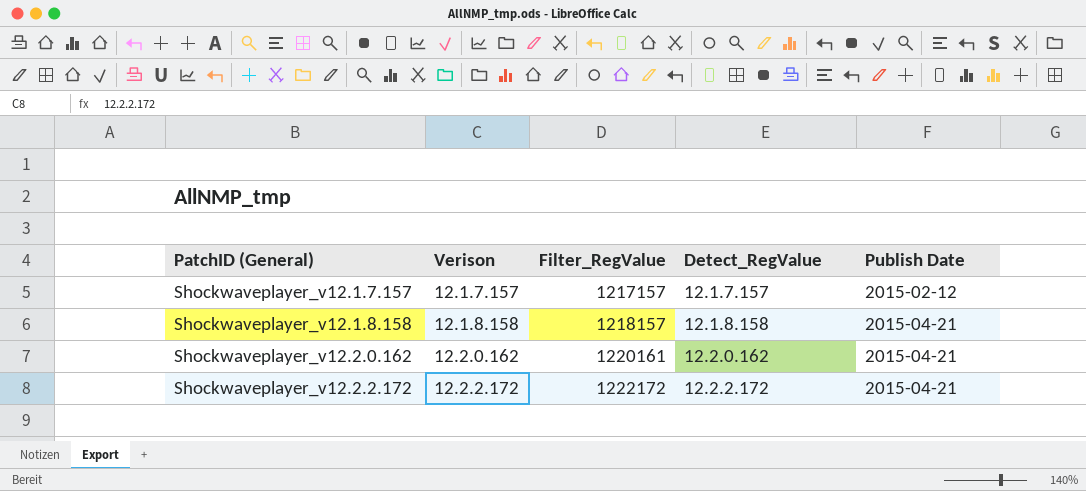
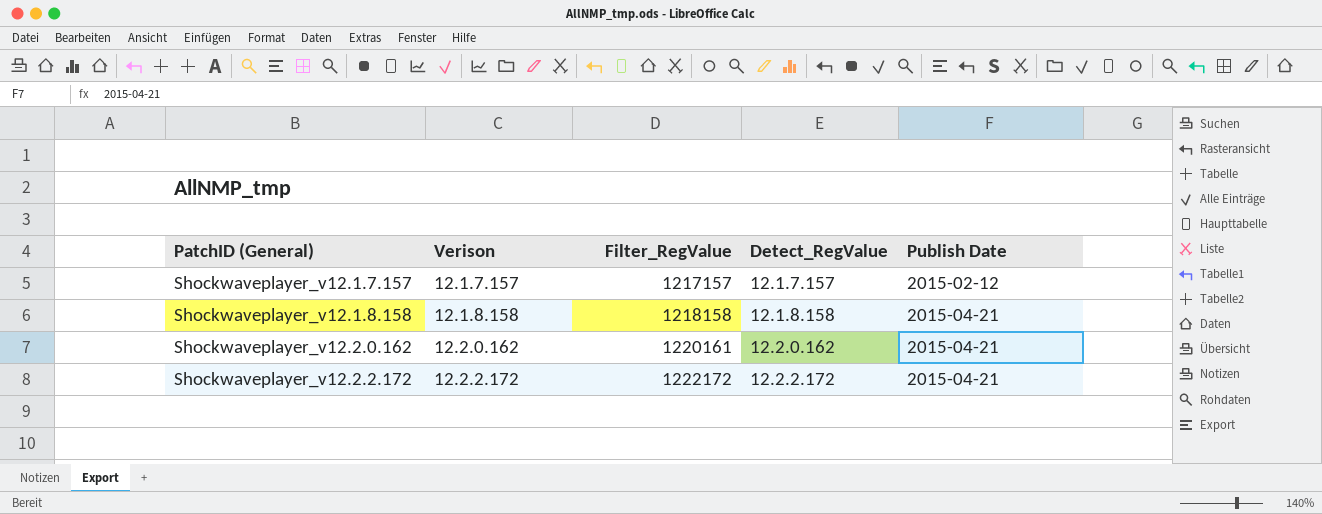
Shockwaveplayer_v12.1.8.158 | Filter_RegValue: 1218157 -> 1218158

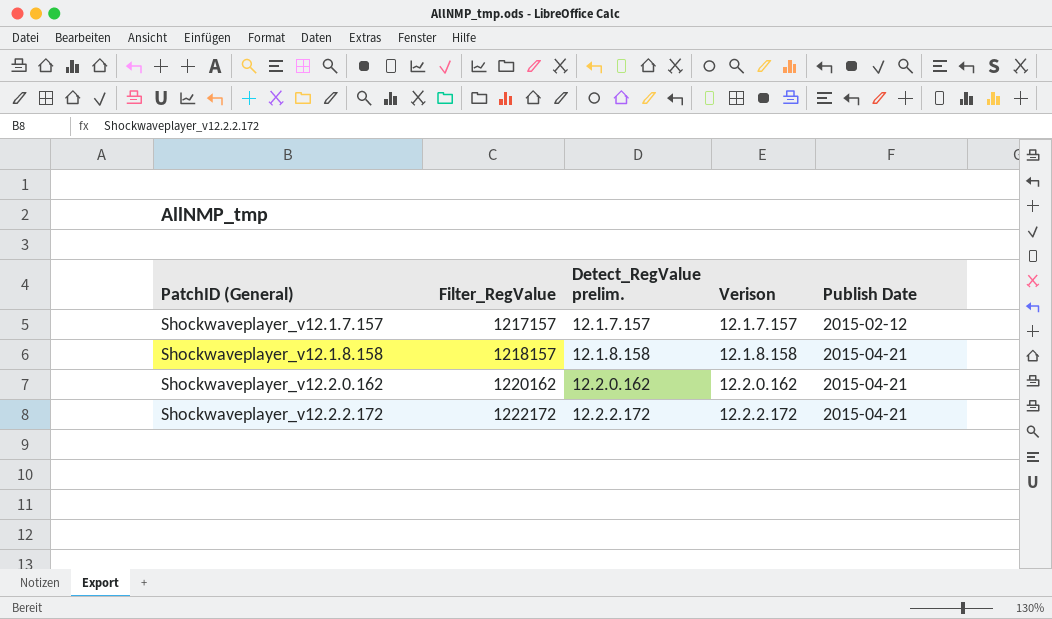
column name: Detect_RegValue -> Detect_RegValue prelim.
column Verison | position: 2 -> 4
Shockwaveplayer_v12.1.8.158 | Filter_RegValue: 1218158 -> 1218157
Shockwaveplayer_v12.2.0.162 | Filter_RegValue: 1220161 -> 1220162

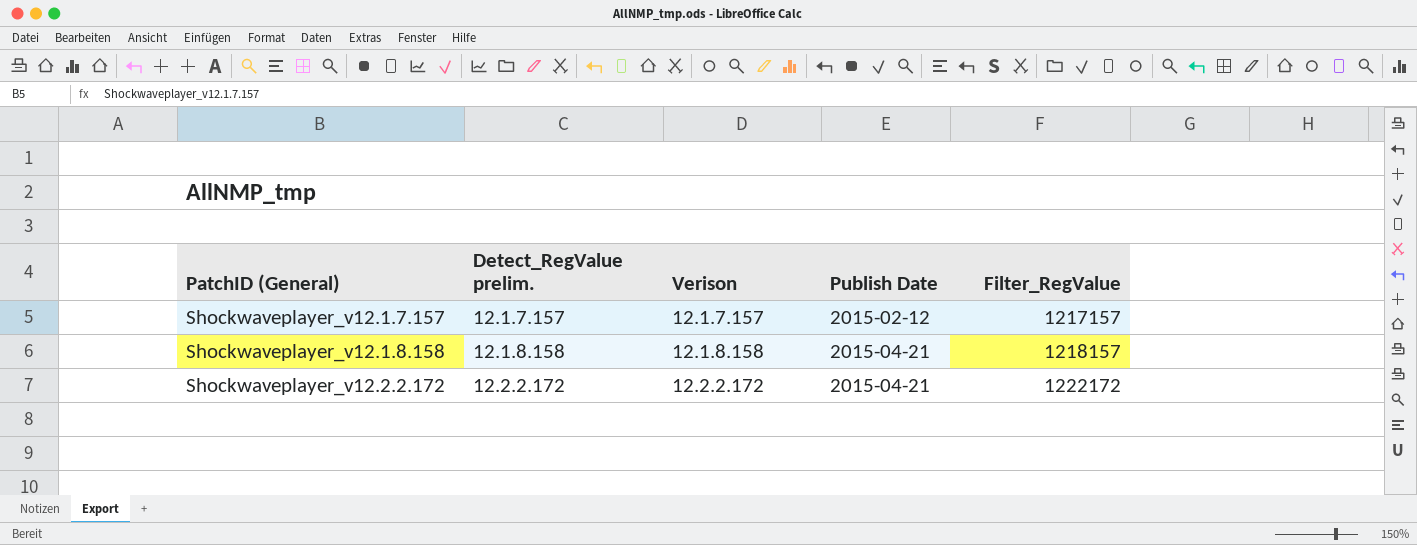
column Filter_RegValue | position: 2 -> 5
row Shockwaveplayer_v12.2.0.162: 1220162 | 12.2.0.162 | 12.2.0.162 | 2015-04-21 -> none

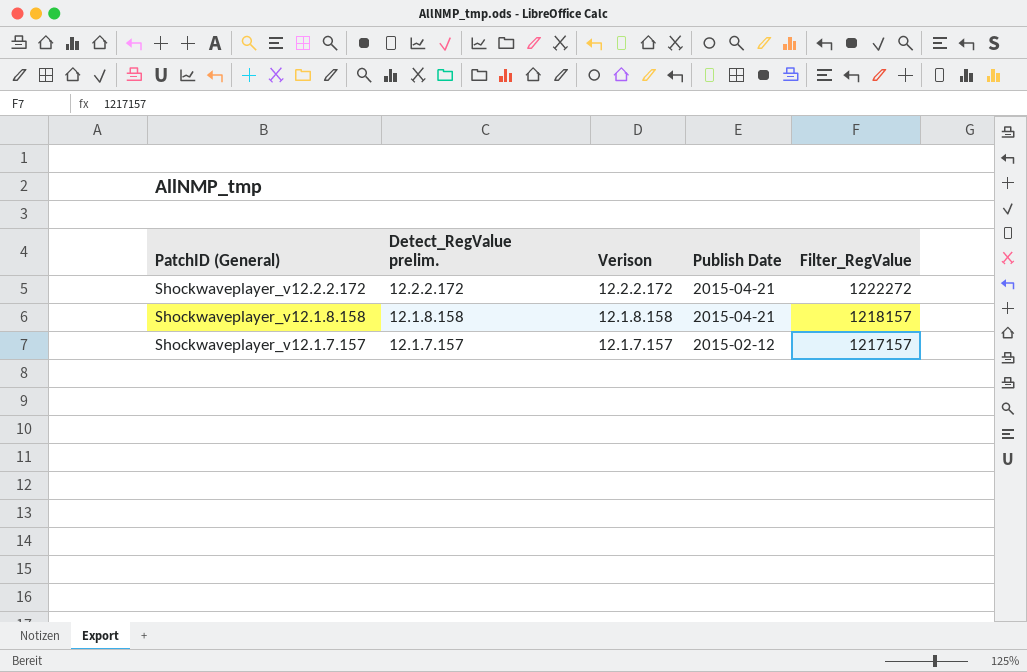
row order: PatchID (General) ascending -> PatchID (General) descending
Shockwaveplayer_v12.2.2.172 | Filter_RegValue: 1222172 -> 1222272

